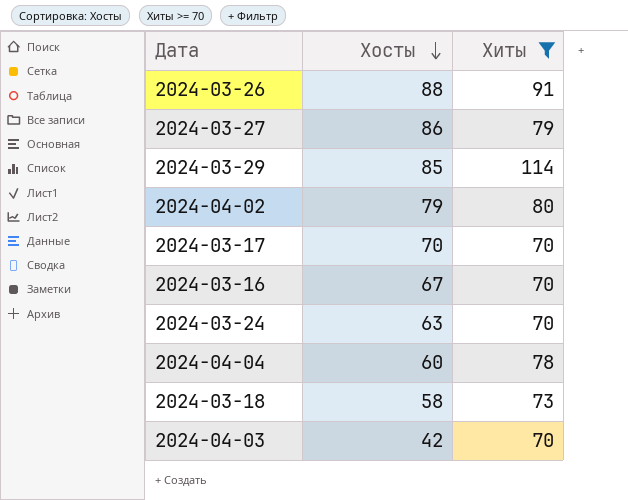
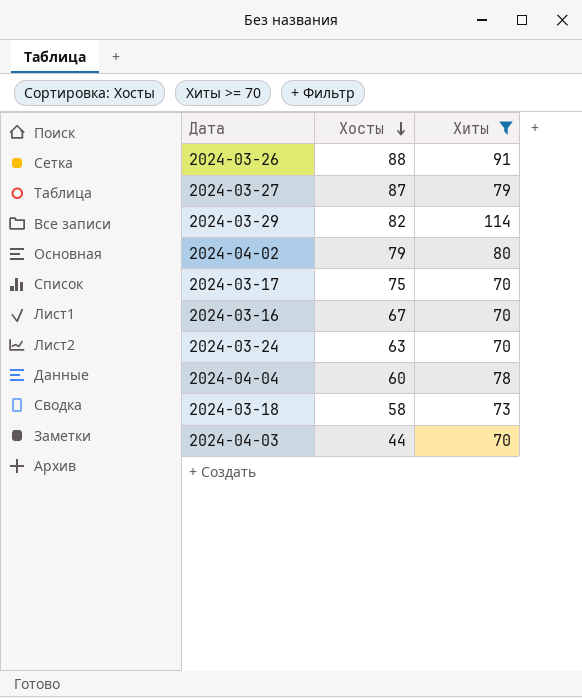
2024-03-27 | Хосты: 86 -> 87
2024-03-29 | Хосты: 85 -> 82
2024-03-17 | Хосты: 70 -> 75
2024-04-03 | Хосты: 42 -> 44

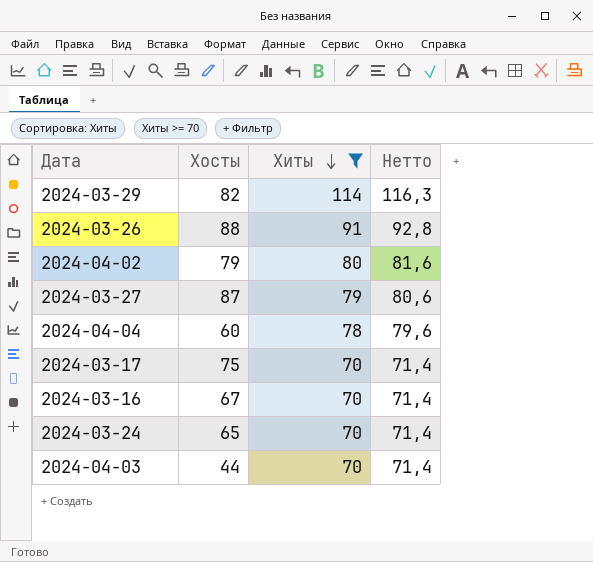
row order: Хосты descending -> Хиты descending
column Нетто | formula: none -> [Хиты] * 1,02
row 2024-03-18: 58 | 73 -> none
2024-03-24 | Хосты: 63 -> 65

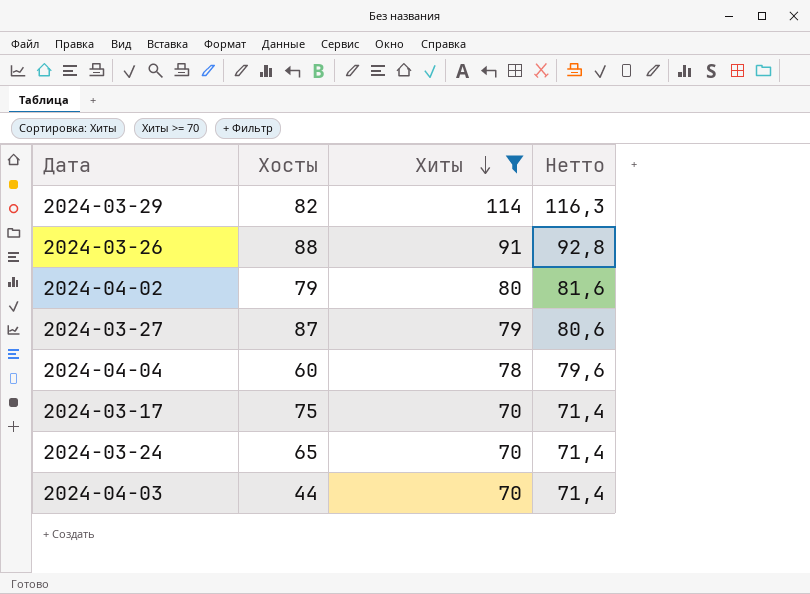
row 2024-03-16: 67 | 70 | 71,4 -> none

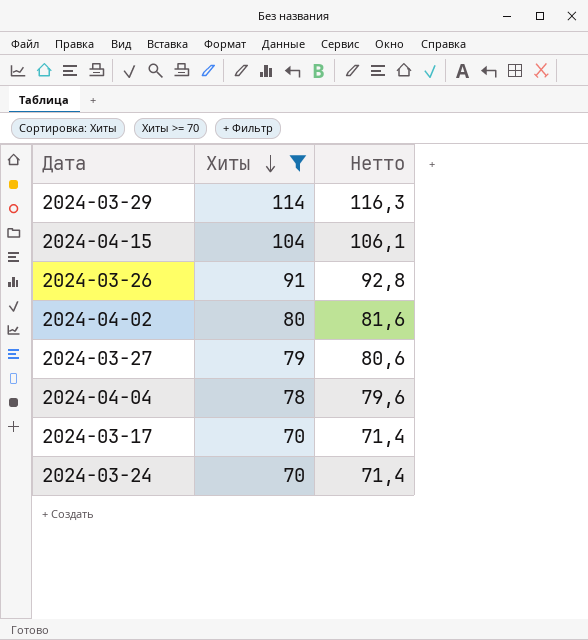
column Хосты | position: 2 -> none
row 2024-04-03: 44 | 70 | 71,4 -> none
row 2024-04-15: none -> 104 | 106,1

